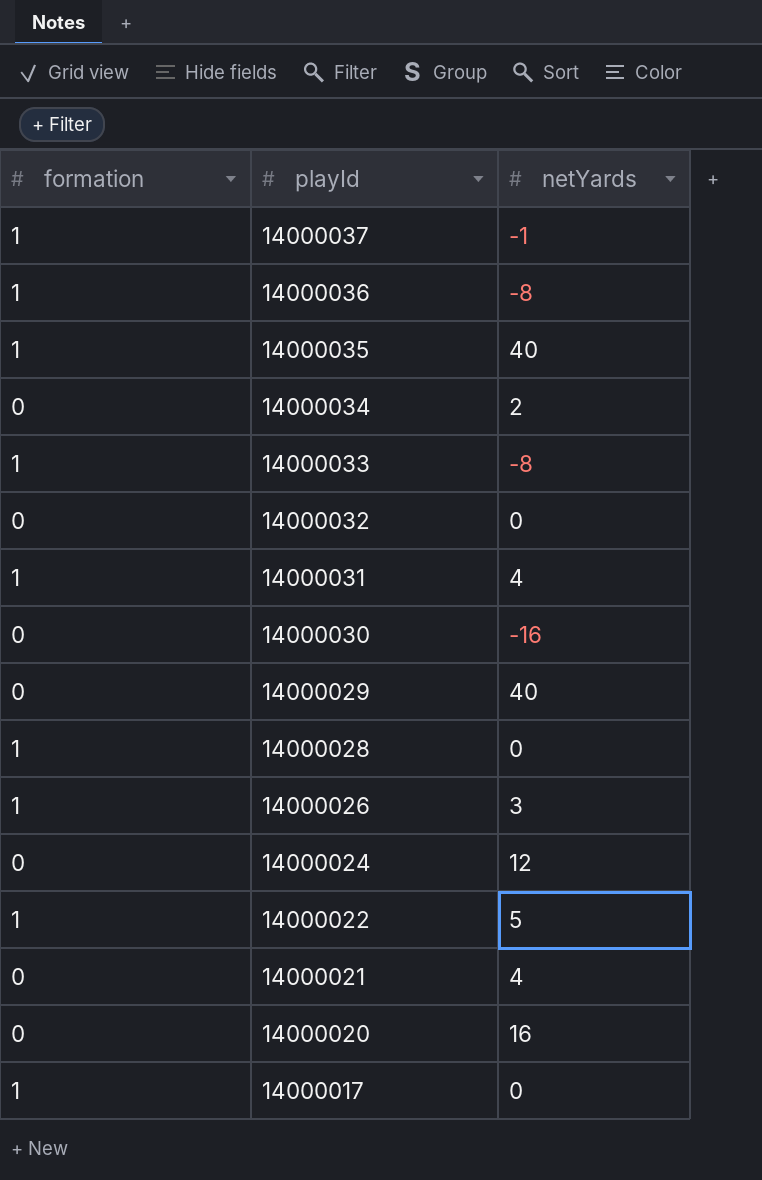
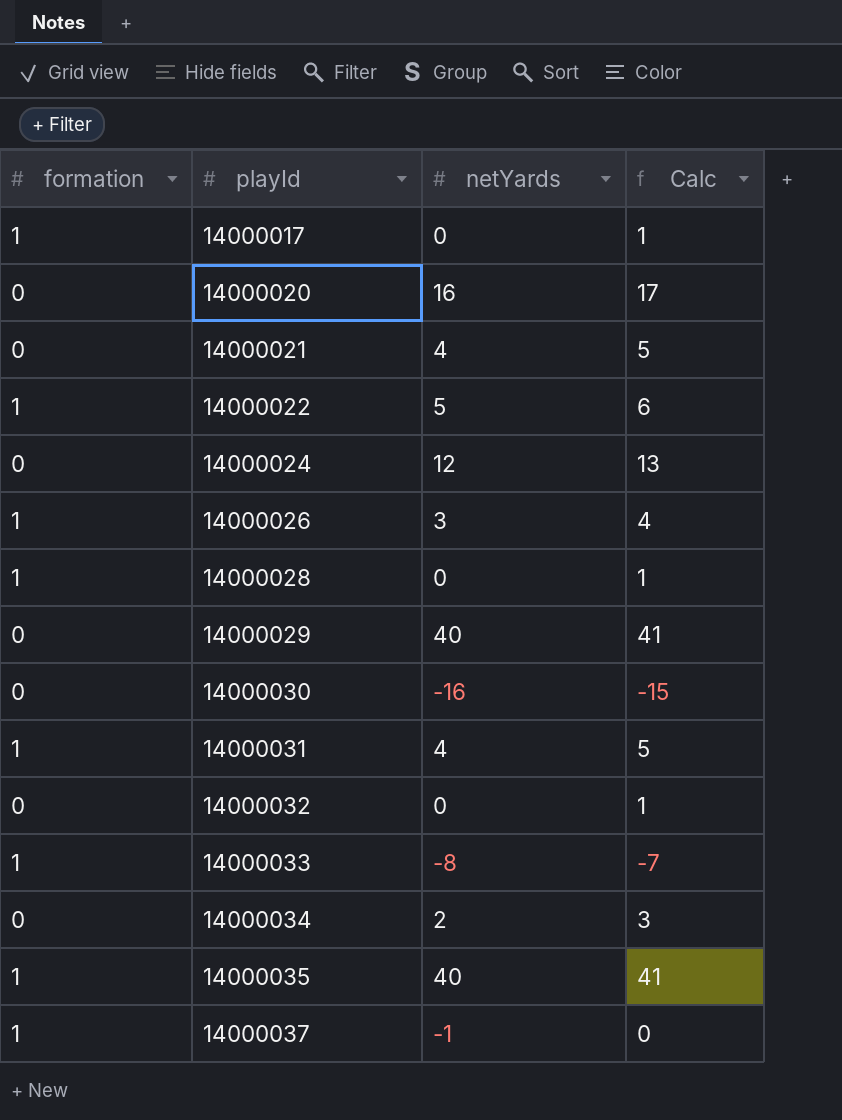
row order: playId descending -> playId ascending
column Calc | formula: none -> [netYards] + 1
row 14000036: 1 | -8 -> none

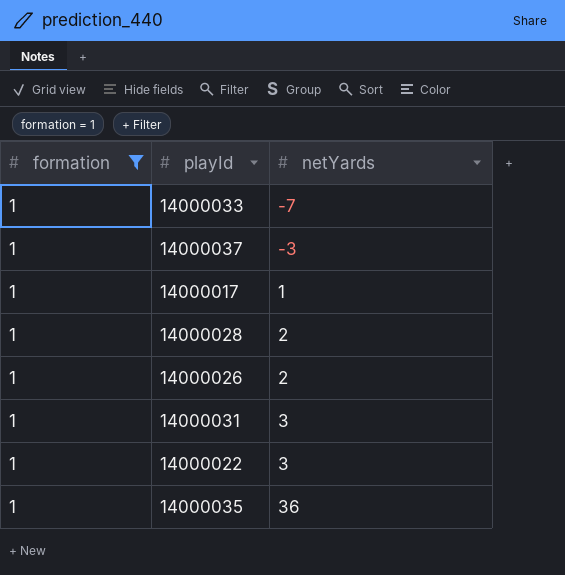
filter: none -> formation = 1
row order: playId ascending -> netYards ascending
column Calc | formula: [netYards] + 1 -> none
14000033 | netYards: -8 -> -7
14000037 | netYards: -1 -> -3
14000017 | netYards: 0 -> 1
14000028 | netYards: 0 -> 2
14000026 | netYards: 3 -> 2
14000031 | netYards: 4 -> 3
14000022 | netYards: 5 -> 3
14000035 | netYards: 40 -> 36

